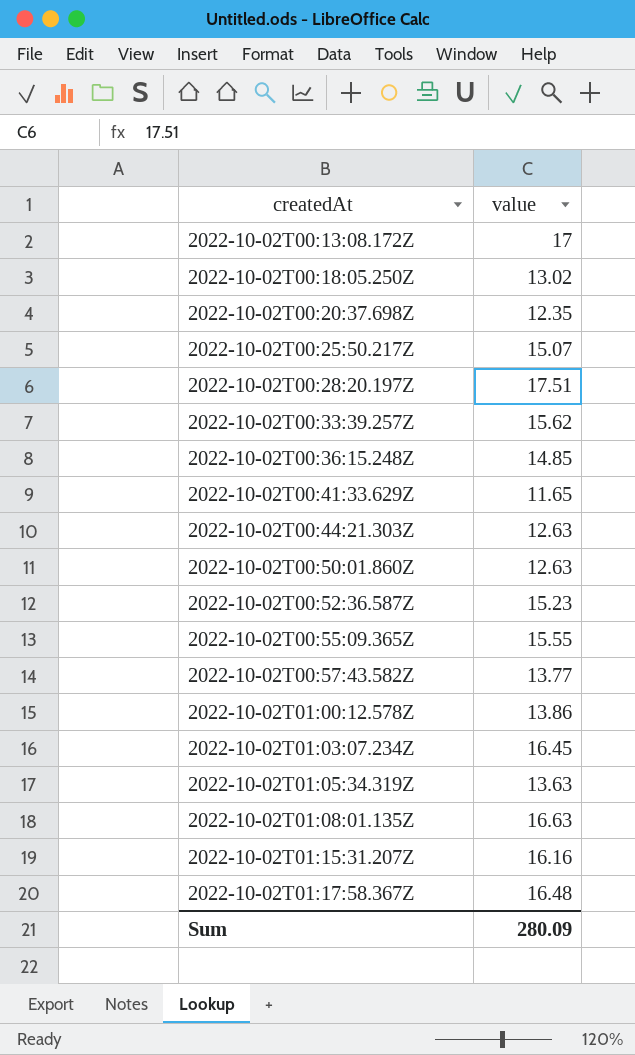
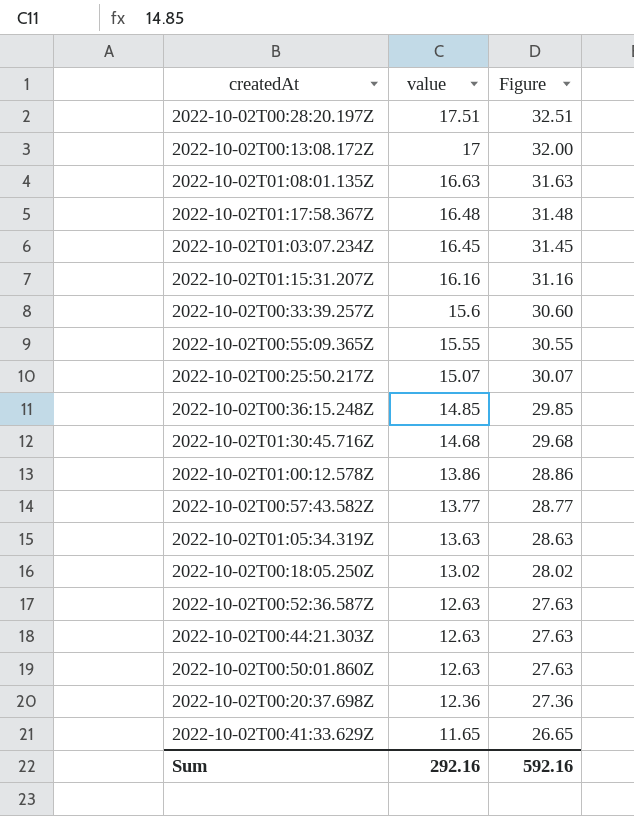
row order: createdAt ascending -> value descending
column Figure | formula: none -> [value] + 15
2022-10-02T00:33:39.257Z | value: 15.62 -> 15.6
row 2022-10-02T01:30:45.716Z: none -> 14.68 | 29.68
2022-10-02T00:52:36.587Z | value: 15.23 -> 12.63
2022-10-02T00:20:37.698Z | value: 12.35 -> 12.36
Sum | value: 280.09 -> 292.16

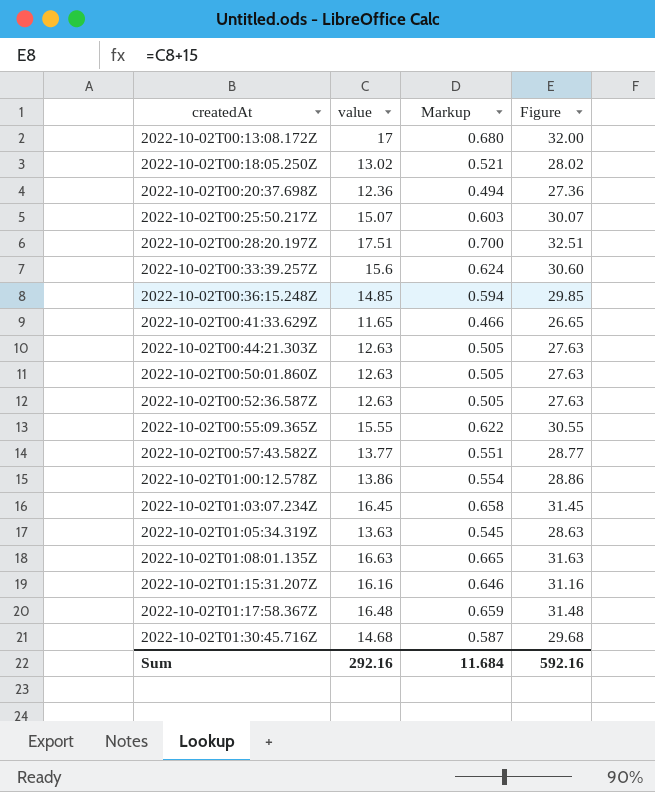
row order: value descending -> createdAt ascending
column Markup | formula: none -> [value] * 0.04

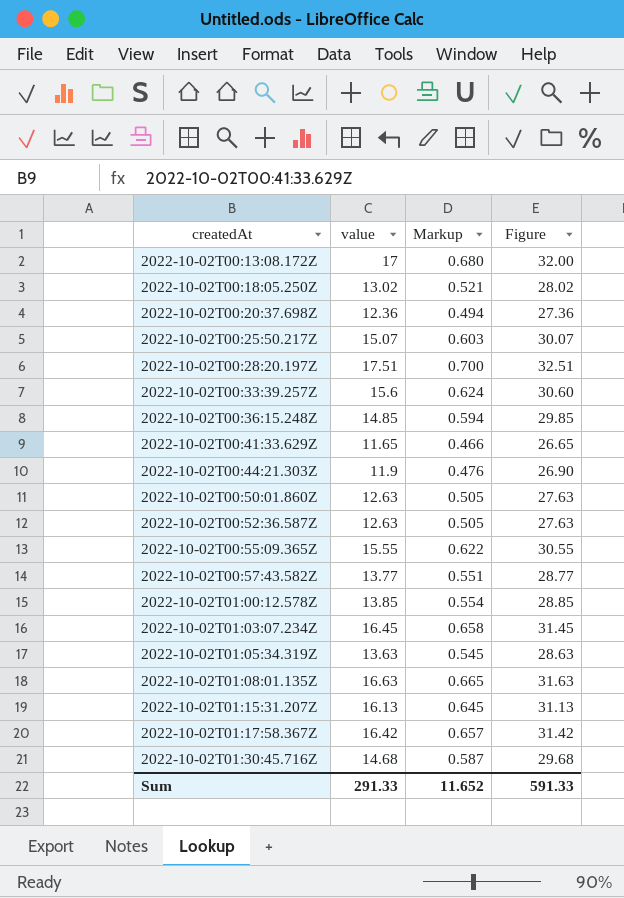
2022-10-02T00:44:21.303Z | value: 12.63 -> 11.9
2022-10-02T00:44:21.303Z | Markup: 0.505 -> 0.476
2022-10-02T00:44:21.303Z | Figure: 27.63 -> 26.90
2022-10-02T01:00:12.578Z | value: 13.86 -> 13.85
2022-10-02T01:00:12.578Z | Figure: 28.86 -> 28.85
2022-10-02T01:15:31.207Z | value: 16.16 -> 16.13
2022-10-02T01:15:31.207Z | Markup: 0.646 -> 0.645
2022-10-02T01:15:31.207Z | Figure: 31.16 -> 31.13
2022-10-02T01:17:58.367Z | value: 16.48 -> 16.42
2022-10-02T01:17:58.367Z | Markup: 0.659 -> 0.657
2022-10-02T01:17:58.367Z | Figure: 31.48 -> 31.42
Sum | value: 292.16 -> 291.33
Sum | Markup: 11.684 -> 11.652
Sum | Figure: 592.16 -> 591.33

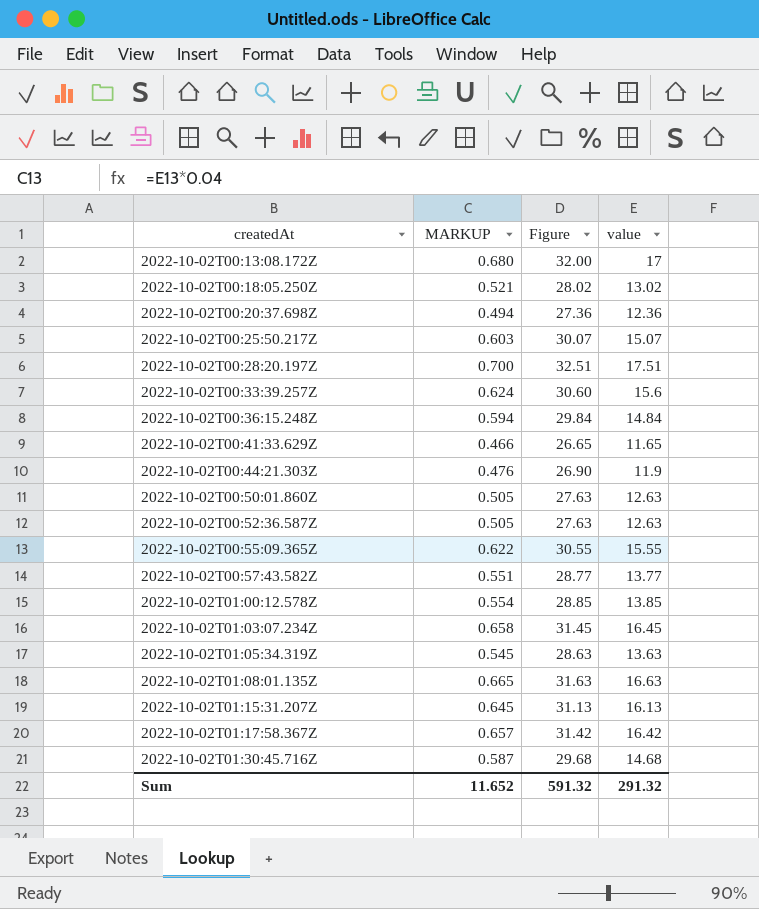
column name: Markup -> MARKUP
column value | position: 2 -> 4
2022-10-02T00:36:15.248Z | Figure: 29.85 -> 29.84
2022-10-02T00:36:15.248Z | value: 14.85 -> 14.84
Sum | Figure: 591.33 -> 591.32
Sum | value: 291.33 -> 291.32

